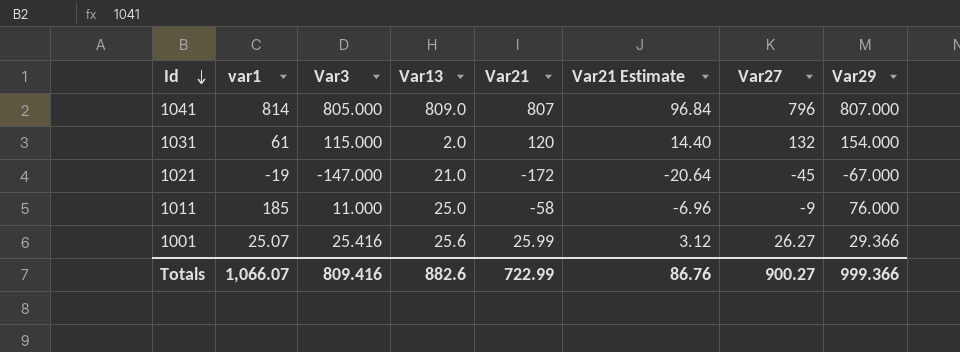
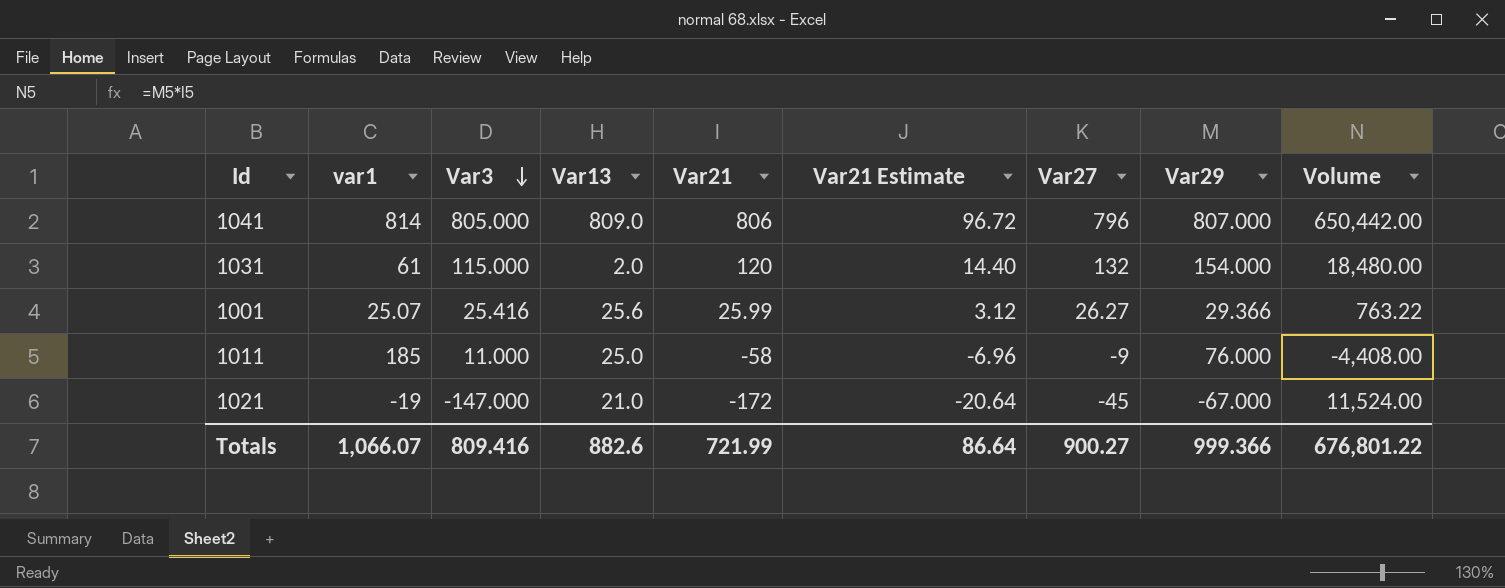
row order: Id descending -> Var3 descending
column Volume | formula: none -> [Var21] * [Var29]
1041 | Var21: 807 -> 806
1041 | Var21 Estimate: 96.84 -> 96.72
Totals | Var21: 722.99 -> 721.99
Totals | Var21 Estimate: 86.76 -> 86.64

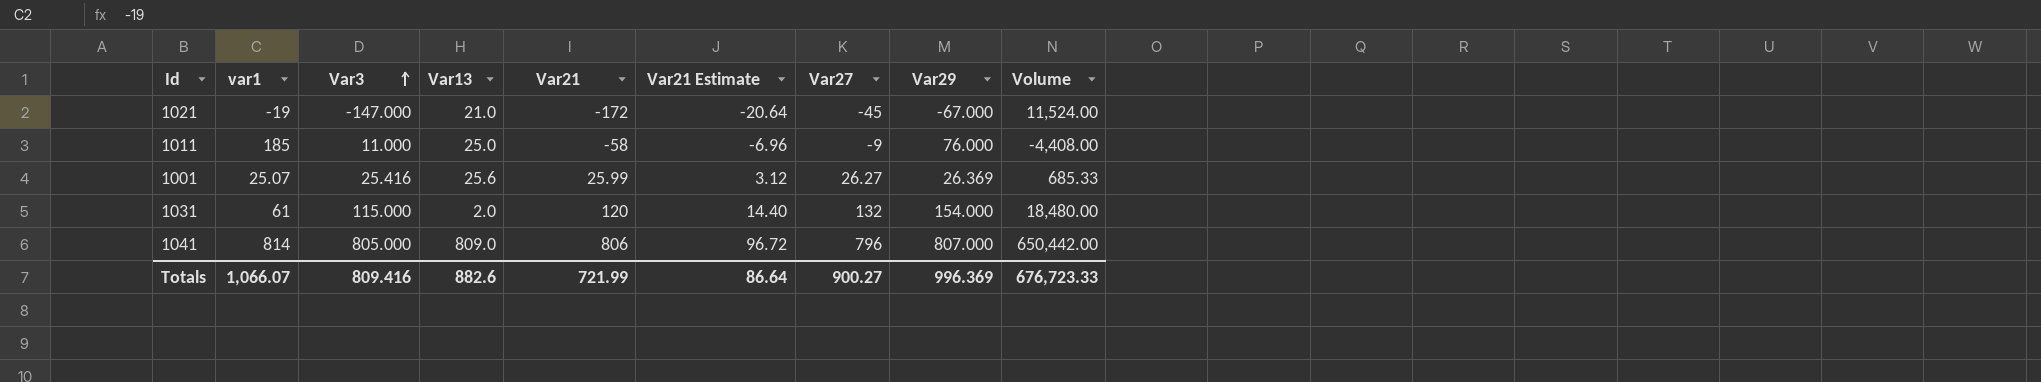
row order: Var3 descending -> Var3 ascending
1001 | Var29: 29.366 -> 26.369
1001 | Volume: 763.22 -> 685.33
Totals | Var29: 999.366 -> 996.369
Totals | Volume: 676,801.22 -> 676,723.33

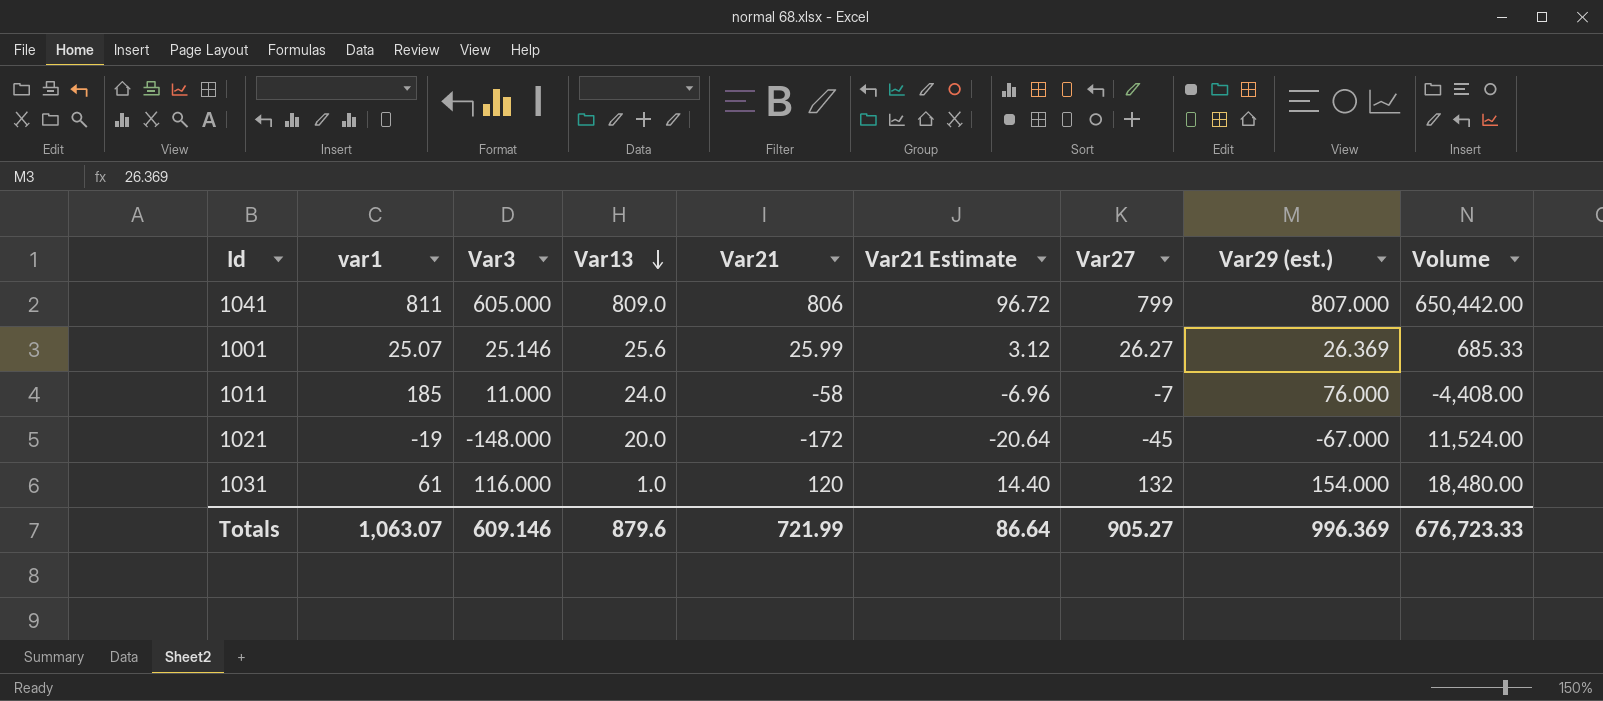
row order: Var3 ascending -> Var13 descending
column name: Var29 -> Var29 (est.)
1041 | var1: 814 -> 811
1041 | Var3: 805.000 -> 605.000
1041 | Var27: 796 -> 799
1001 | Var3: 25.416 -> 25.146
1011 | Var13: 25.0 -> 24.0
1011 | Var27: -9 -> -7
1021 | Var3: -147.000 -> -148.000
1021 | Var13: 21.0 -> 20.0
1031 | Var3: 115.000 -> 116.000
1031 | Var13: 2.0 -> 1.0
Totals | var1: 1,066.07 -> 1,063.07
Totals | Var3: 809.416 -> 609.146
Totals | Var13: 882.6 -> 879.6
Totals | Var27: 900.27 -> 905.27

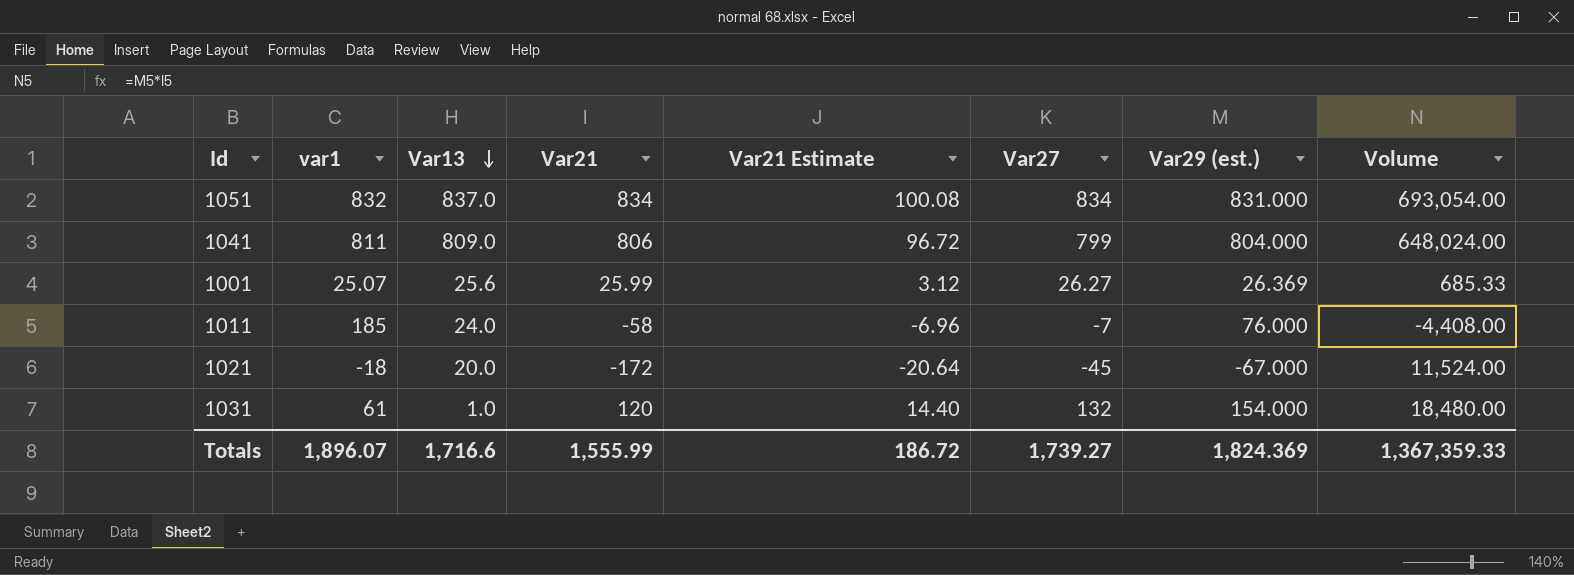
column Var3 | position: 3 -> none
row 1051: none -> 832 | 837.0 | 834 | 100.08 | 834 | 831.000 | 693,054.00
1041 | Var29 (est.): 807.000 -> 804.000
1041 | Volume: 650,442.00 -> 648,024.00
1021 | var1: -19 -> -18
Totals | var1: 1,063.07 -> 1,896.07
Totals | Var13: 879.6 -> 1,716.6
Totals | Var21: 721.99 -> 1,555.99
Totals | Var21 Estimate: 86.64 -> 186.72
Totals | Var27: 905.27 -> 1,739.27
Totals | Var29 (est.): 996.369 -> 1,824.369
Totals | Volume: 676,723.33 -> 1,367,359.33

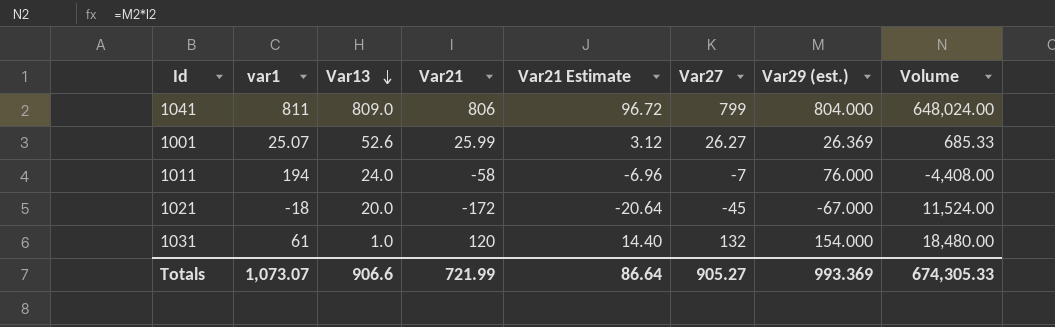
row 1051: 832 | 837.0 | 834 | 100.08 | 834 | 831.000 | 693,054.00 -> none
1001 | Var13: 25.6 -> 52.6
1011 | var1: 185 -> 194
Totals | var1: 1,896.07 -> 1,073.07
Totals | Var13: 1,716.6 -> 906.6
Totals | Var21: 1,555.99 -> 721.99
Totals | Var21 Estimate: 186.72 -> 86.64
Totals | Var27: 1,739.27 -> 905.27
Totals | Var29 (est.): 1,824.369 -> 993.369
Totals | Volume: 1,367,359.33 -> 674,305.33

